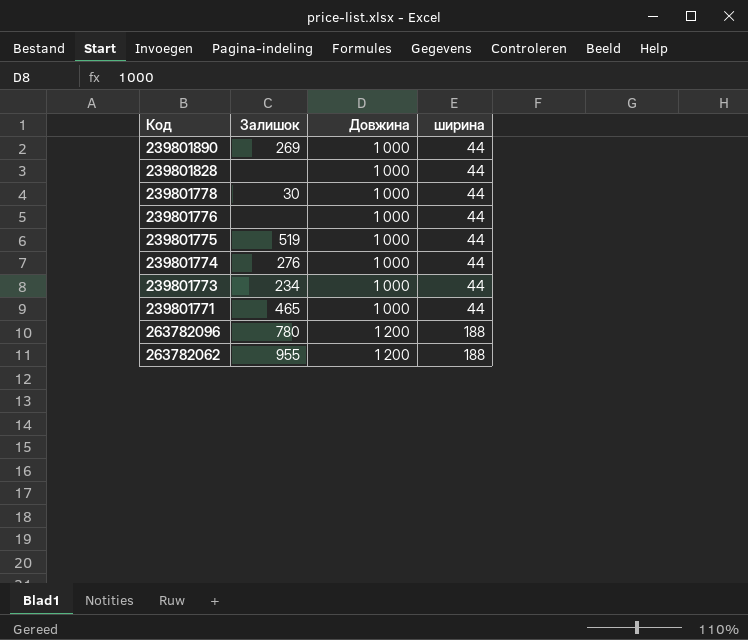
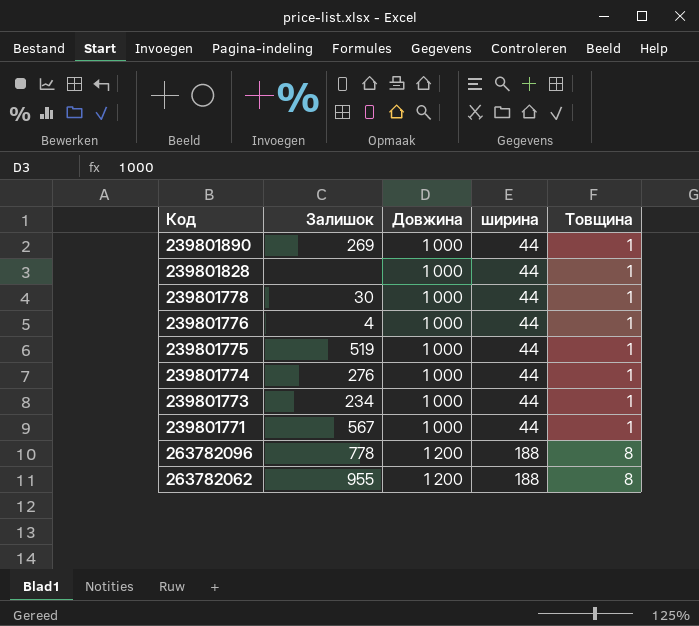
column Товщина | position: none -> 5
239801776 | Залишок: none -> 4
239801771 | Залишок: 465 -> 567
263782096 | Залишок: 780 -> 778

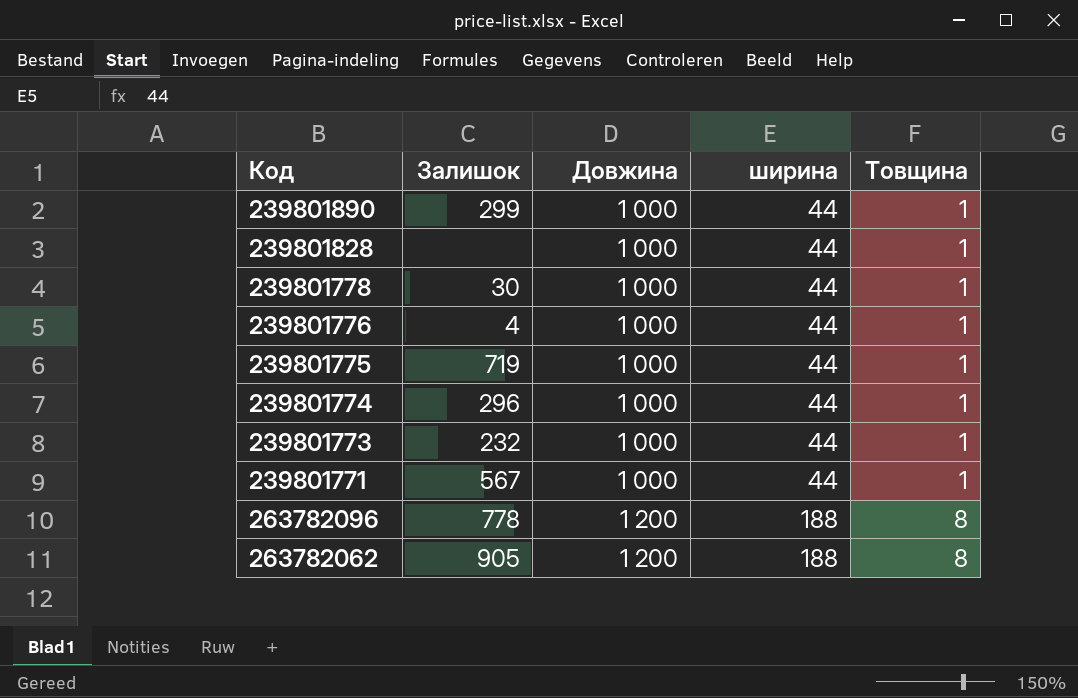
239801890 | Залишок: 269 -> 299
239801775 | Залишок: 519 -> 719
239801774 | Залишок: 276 -> 296
239801773 | Залишок: 234 -> 232
263782062 | Залишок: 955 -> 905

